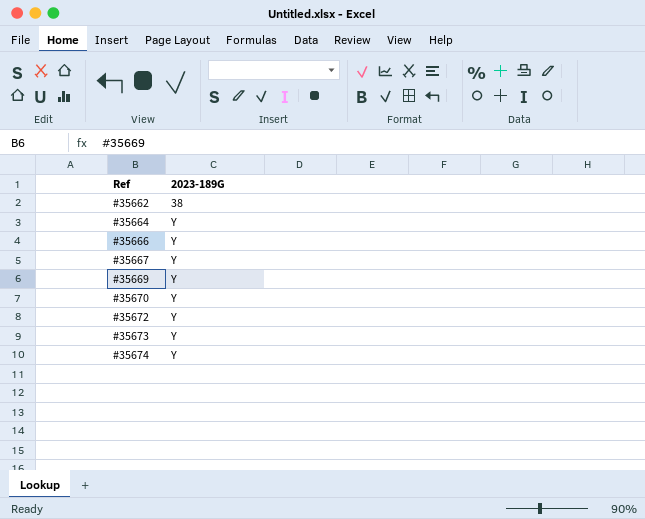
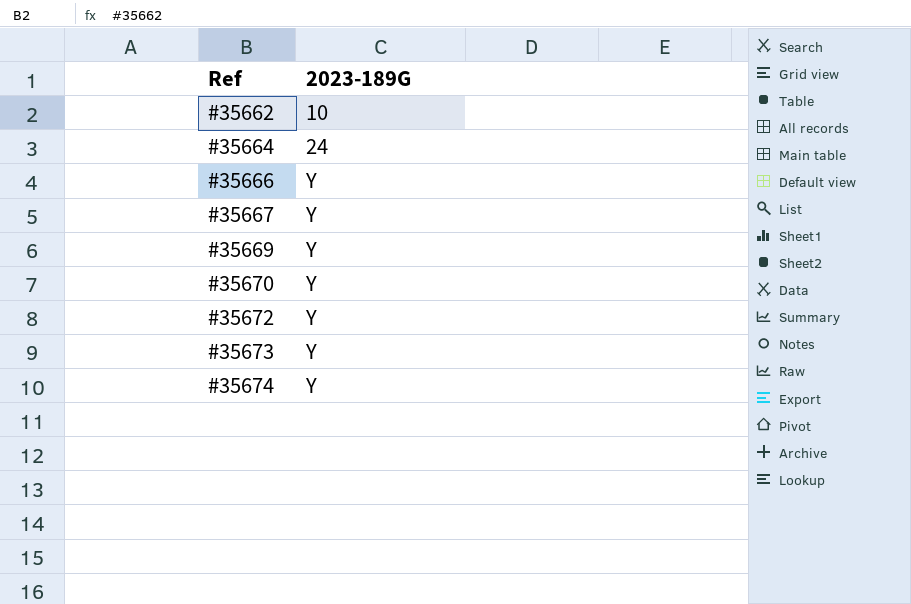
#35662 | 2023-189G: 38 -> 10
#35664 | 2023-189G: Y -> 24

